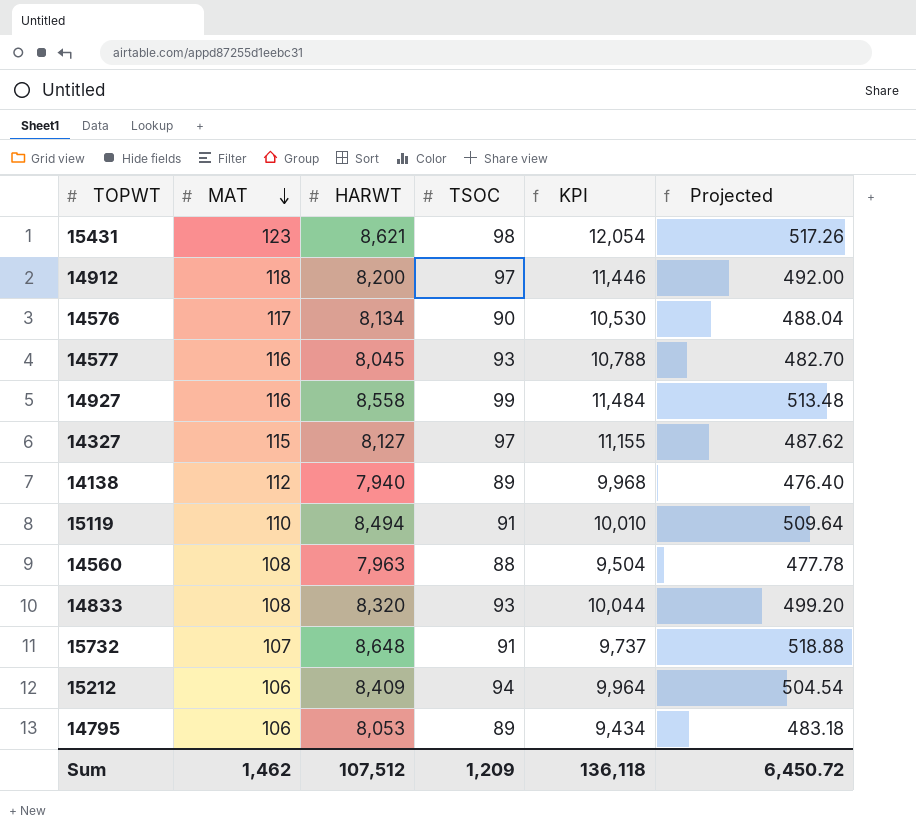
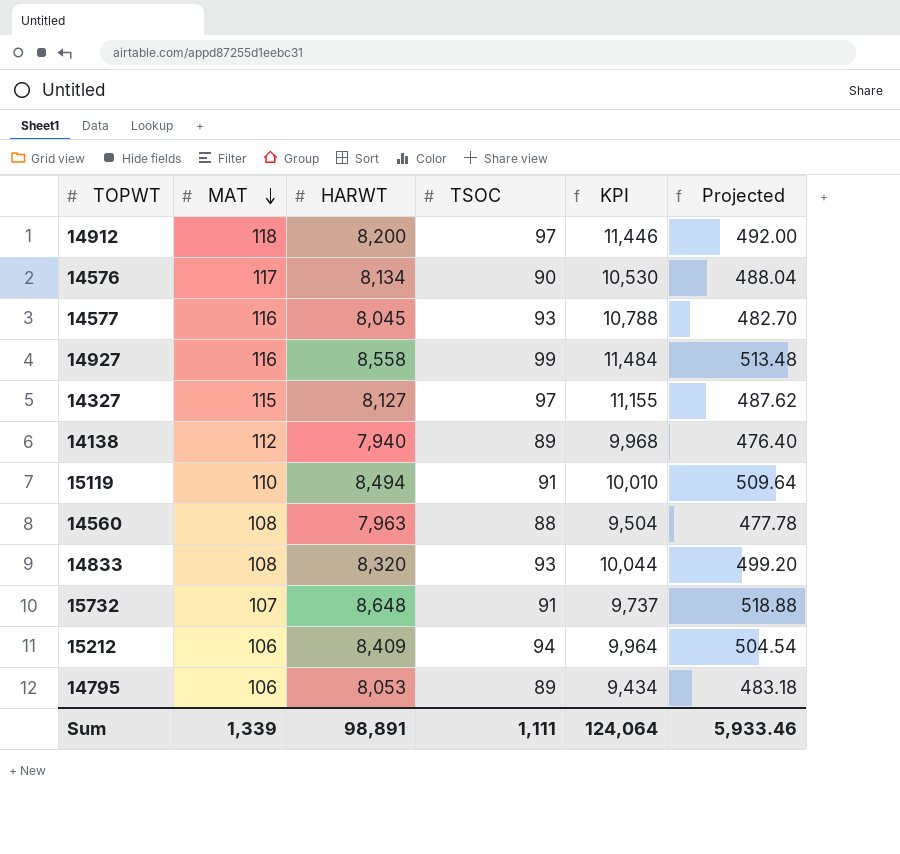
row 15431: 123 | 8,621 | 98 | 12,054 | 517.26 -> none
Sum | MAT: 1,462 -> 1,339
Sum | HARWT: 107,512 -> 98,891
Sum | TSOC: 1,209 -> 1,111
Sum | KPI: 136,118 -> 124,064
Sum | Projected: 6,450.72 -> 5,933.46

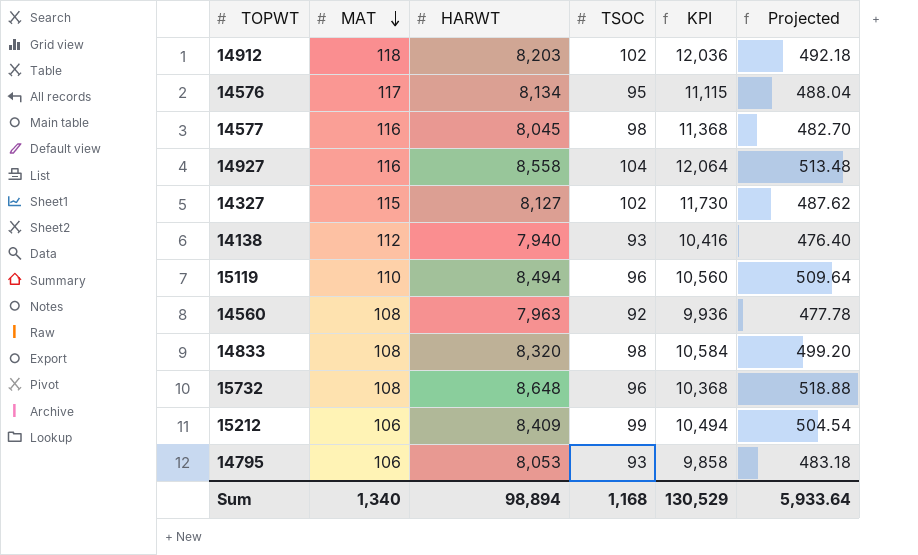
14912 | HARWT: 8,200 -> 8,203
14912 | TSOC: 97 -> 102
14912 | KPI: 11,446 -> 12,036
14912 | Projected: 492.00 -> 492.18
14576 | TSOC: 90 -> 95
14576 | KPI: 10,530 -> 11,115
14577 | TSOC: 93 -> 98
14577 | KPI: 10,788 -> 11,368
14927 | TSOC: 99 -> 104
14927 | KPI: 11,484 -> 12,064
14327 | TSOC: 97 -> 102
14327 | KPI: 11,155 -> 11,730
14138 | TSOC: 89 -> 93
14138 | KPI: 9,968 -> 10,416
15119 | TSOC: 91 -> 96
15119 | KPI: 10,010 -> 10,560
14560 | TSOC: 88 -> 92
14560 | KPI: 9,504 -> 9,936
14833 | TSOC: 93 -> 98
14833 | KPI: 10,044 -> 10,584
15732 | MAT: 107 -> 108
15732 | TSOC: 91 -> 96
15732 | KPI: 9,737 -> 10,368
15212 | TSOC: 94 -> 99
15212 | KPI: 9,964 -> 10,494
14795 | TSOC: 89 -> 93
14795 | KPI: 9,434 -> 9,858
Sum | MAT: 1,339 -> 1,340
Sum | HARWT: 98,891 -> 98,894
Sum | TSOC: 1,111 -> 1,168
Sum | KPI: 124,064 -> 130,529
Sum | Projected: 5,933.46 -> 5,933.64

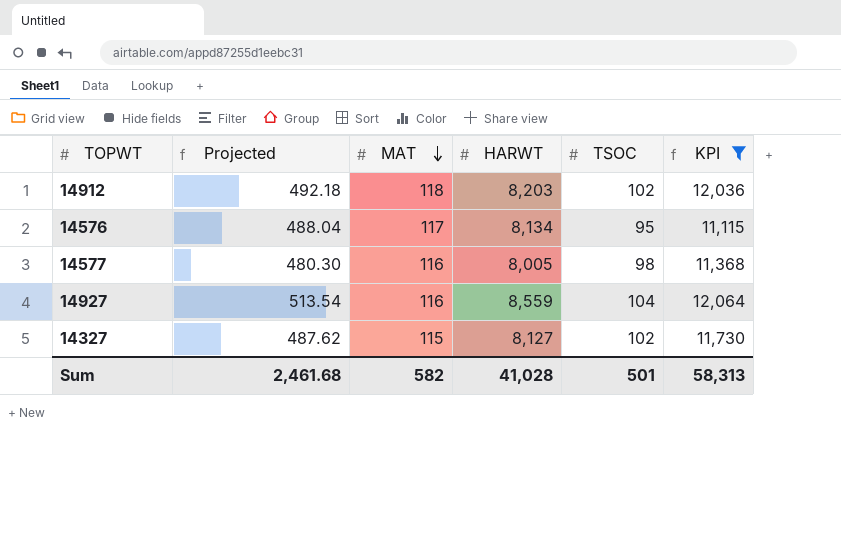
filter: none -> KPI >= 11,115
column Projected | position: 6 -> 2
14577 | Projected: 482.70 -> 480.30
14577 | HARWT: 8,045 -> 8,005
14927 | Projected: 513.48 -> 513.54
14927 | HARWT: 8,558 -> 8,559
Sum | Projected: 5,933.64 -> 2,461.68
Sum | MAT: 1,340 -> 582
Sum | HARWT: 98,894 -> 41,028
Sum | TSOC: 1,168 -> 501
Sum | KPI: 130,529 -> 58,313

